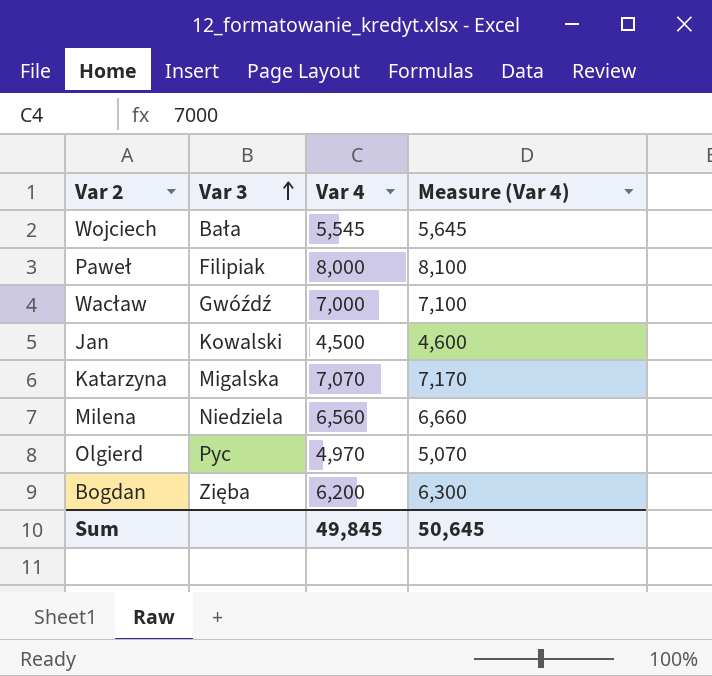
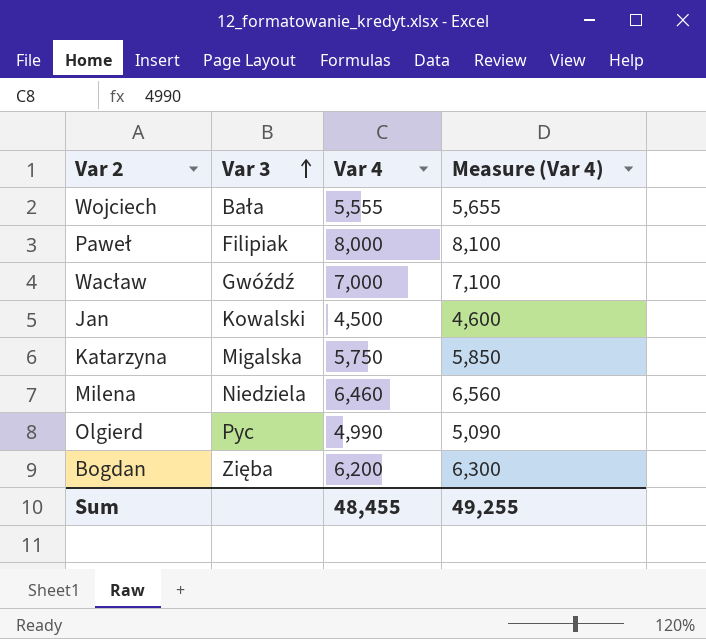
Wojciech | Var 4: 5,545 -> 5,555
Wojciech | Measure (Var 4): 5,645 -> 5,655
Katarzyna | Var 4: 7,070 -> 5,750
Katarzyna | Measure (Var 4): 7,170 -> 5,850
Milena | Var 4: 6,560 -> 6,460
Milena | Measure (Var 4): 6,660 -> 6,560
Olgierd | Var 4: 4,970 -> 4,990
Olgierd | Measure (Var 4): 5,070 -> 5,090
Sum | Var 4: 49,845 -> 48,455
Sum | Measure (Var 4): 50,645 -> 49,255

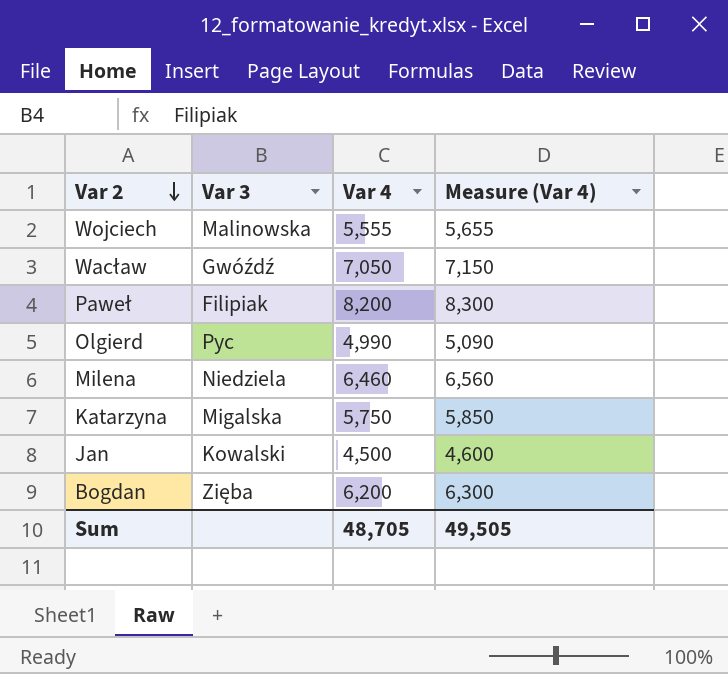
row order: Var 3 ascending -> Var 2 descending
Wojciech | Var 3: Bała -> Malinowska
Wacław | Var 4: 7,000 -> 7,050
Wacław | Measure (Var 4): 7,100 -> 7,150
Paweł | Var 4: 8,000 -> 8,200
Paweł | Measure (Var 4): 8,100 -> 8,300
Sum | Var 4: 48,455 -> 48,705
Sum | Measure (Var 4): 49,255 -> 49,505

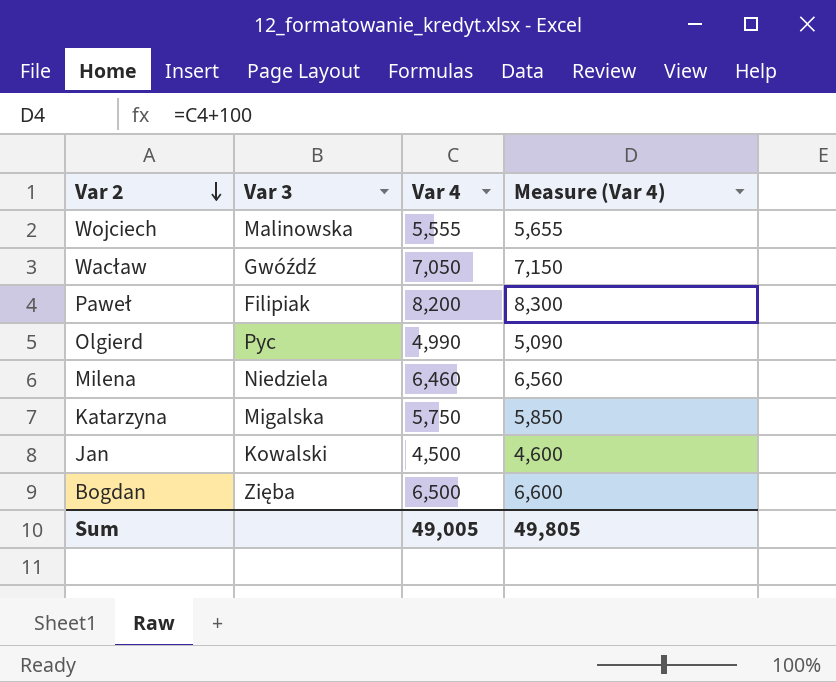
Bogdan | Var 4: 6,200 -> 6,500
Bogdan | Measure (Var 4): 6,300 -> 6,600
Sum | Var 4: 48,705 -> 49,005
Sum | Measure (Var 4): 49,505 -> 49,805

